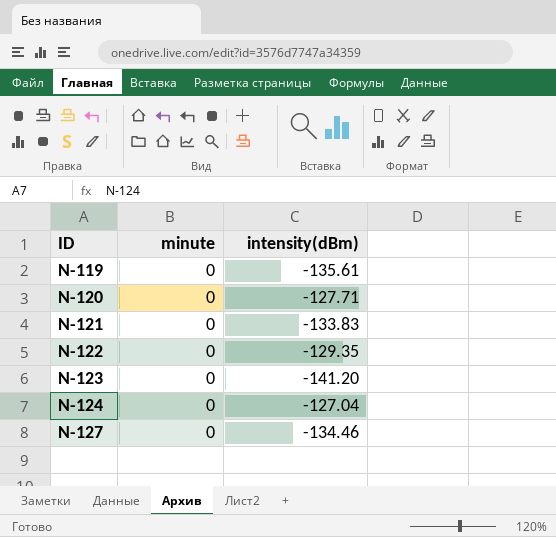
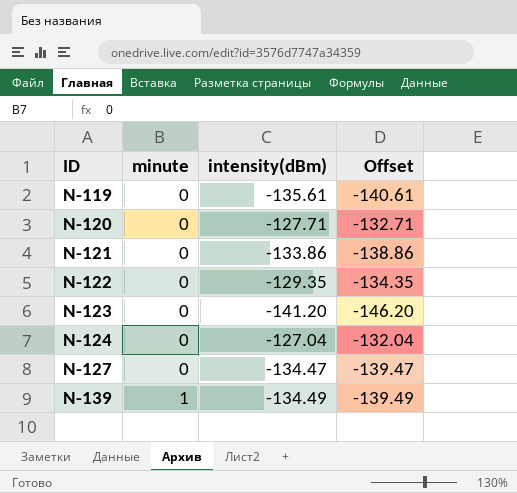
column Offset | formula: none -> [intensity(dBm)] - 5
N-121 | intensity(dBm): -133.83 -> -133.86
N-127 | intensity(dBm): -134.46 -> -134.47
row N-139: none -> 1 | -134.49 | -139.49

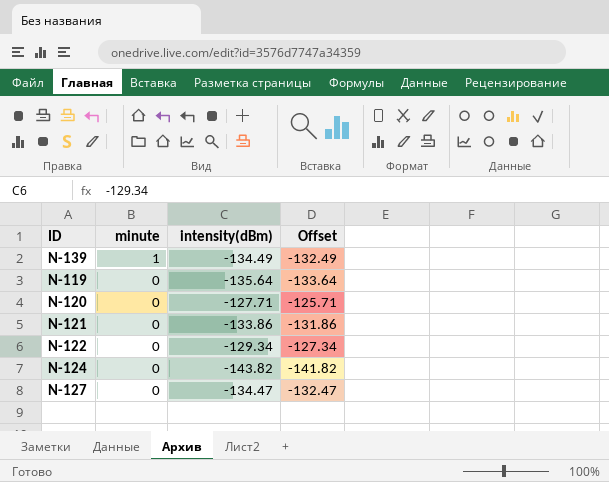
row order: ID ascending -> minute descending
column Offset | formula: [intensity(dBm)] - 5 -> [intensity(dBm)] + 2
row N-123: 0 | -141.20 | -146.20 -> none
N-119 | intensity(dBm): -135.61 -> -135.64
N-122 | intensity(dBm): -129.35 -> -129.34
N-124 | intensity(dBm): -127.04 -> -143.82

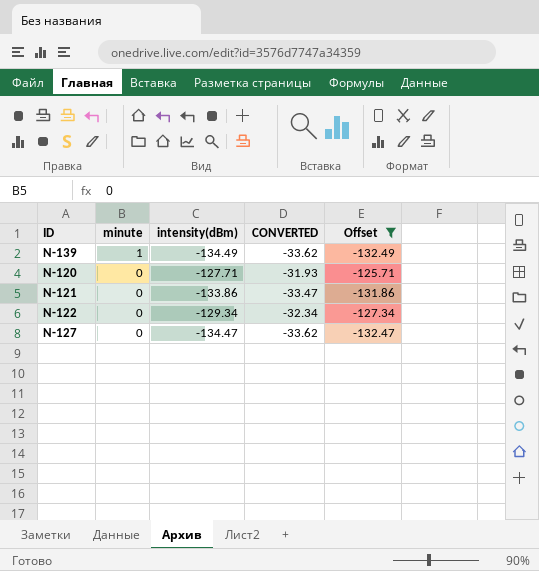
filter: none -> Offset >= -132.49
column CONVERTED | formula: none -> [intensity(dBm)] * 0.25

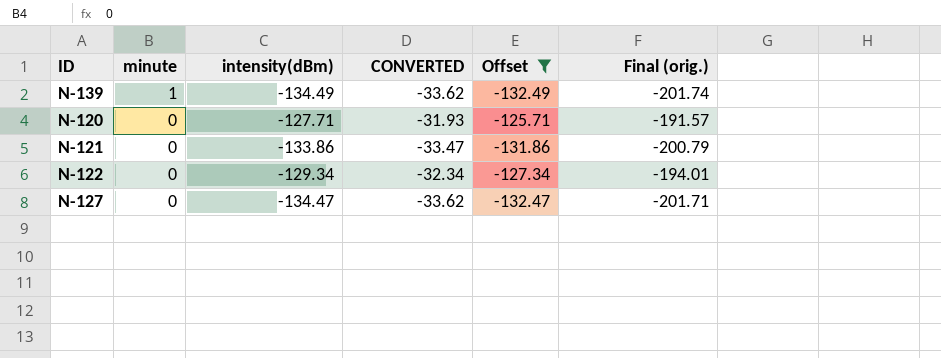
column Final (orig.) | formula: none -> [intensity(dBm)] * 1.5

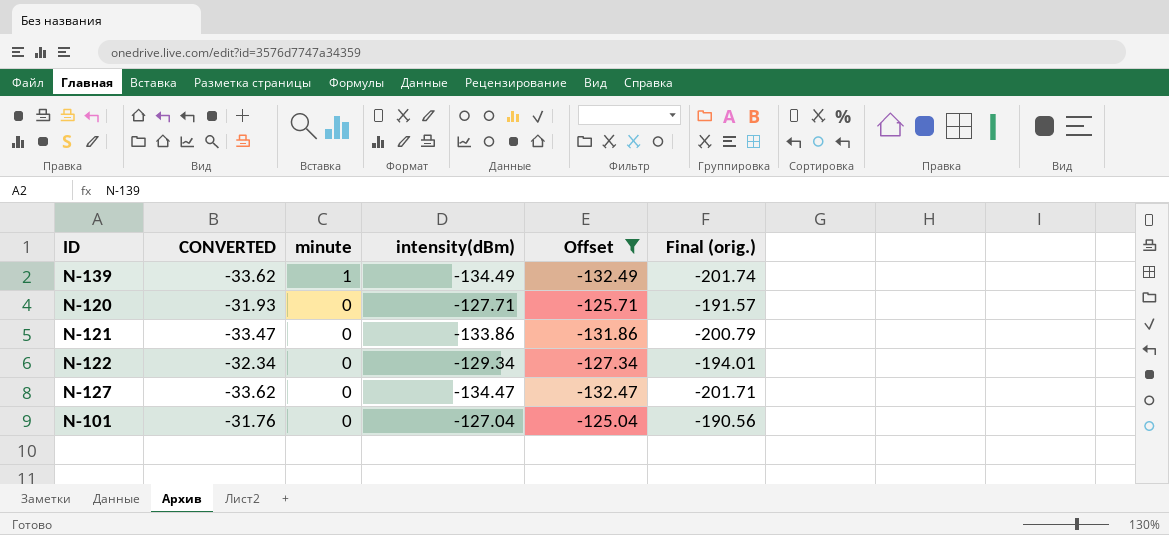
column CONVERTED | position: 4 -> 2
row N-101: none -> -31.76 | 0 | -127.04 | -125.04 | -190.56

